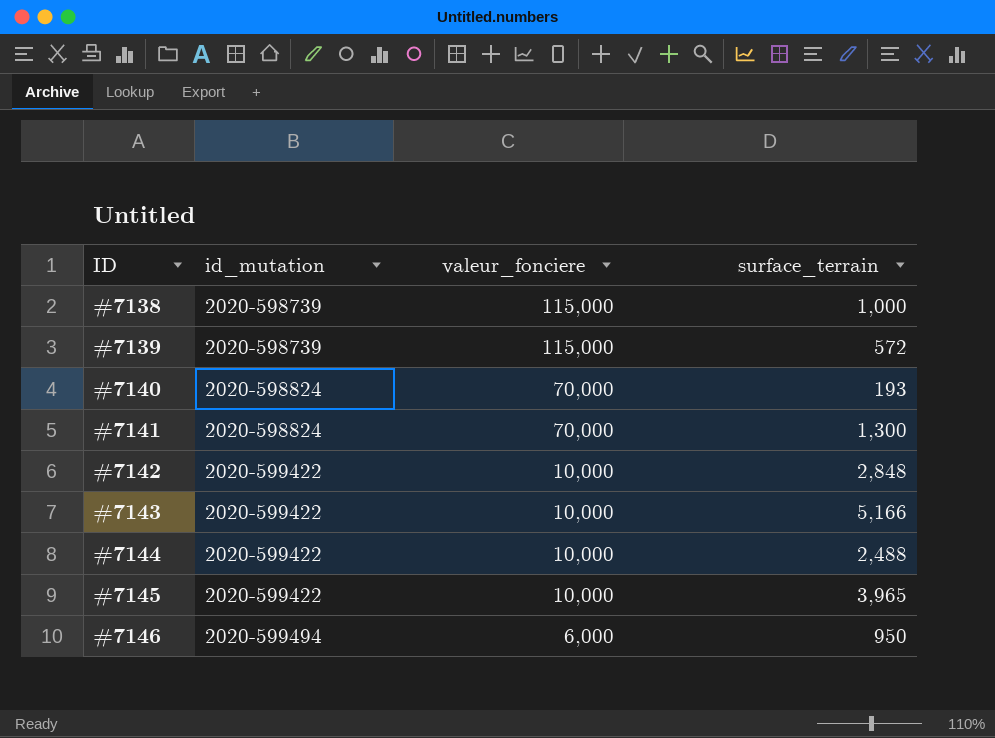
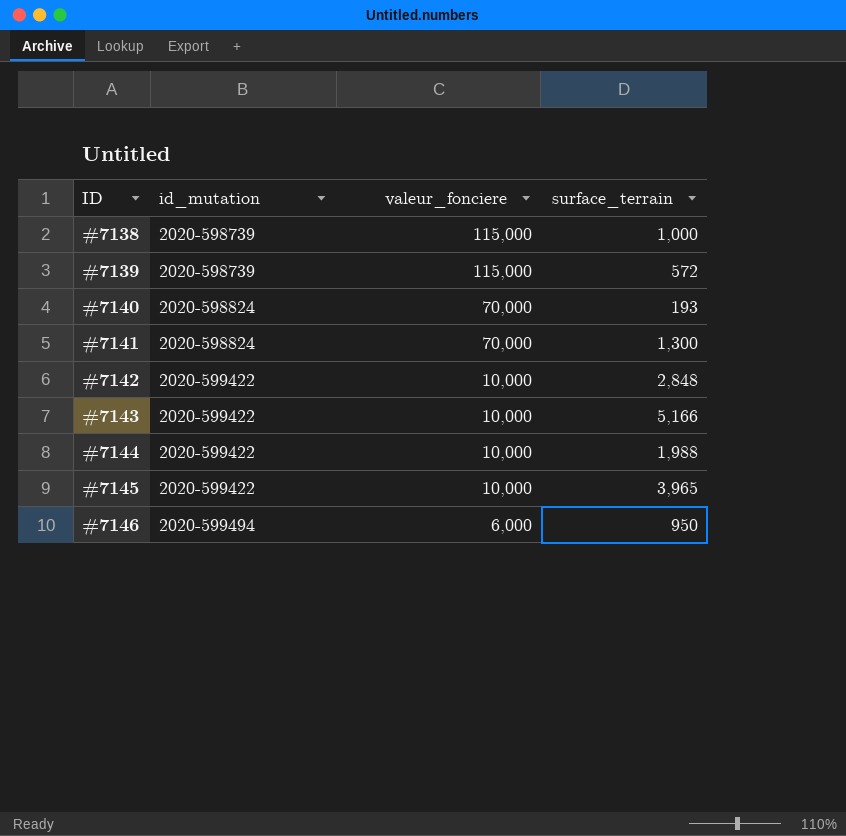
#7144 | surface_terrain: 2,488 -> 1,988

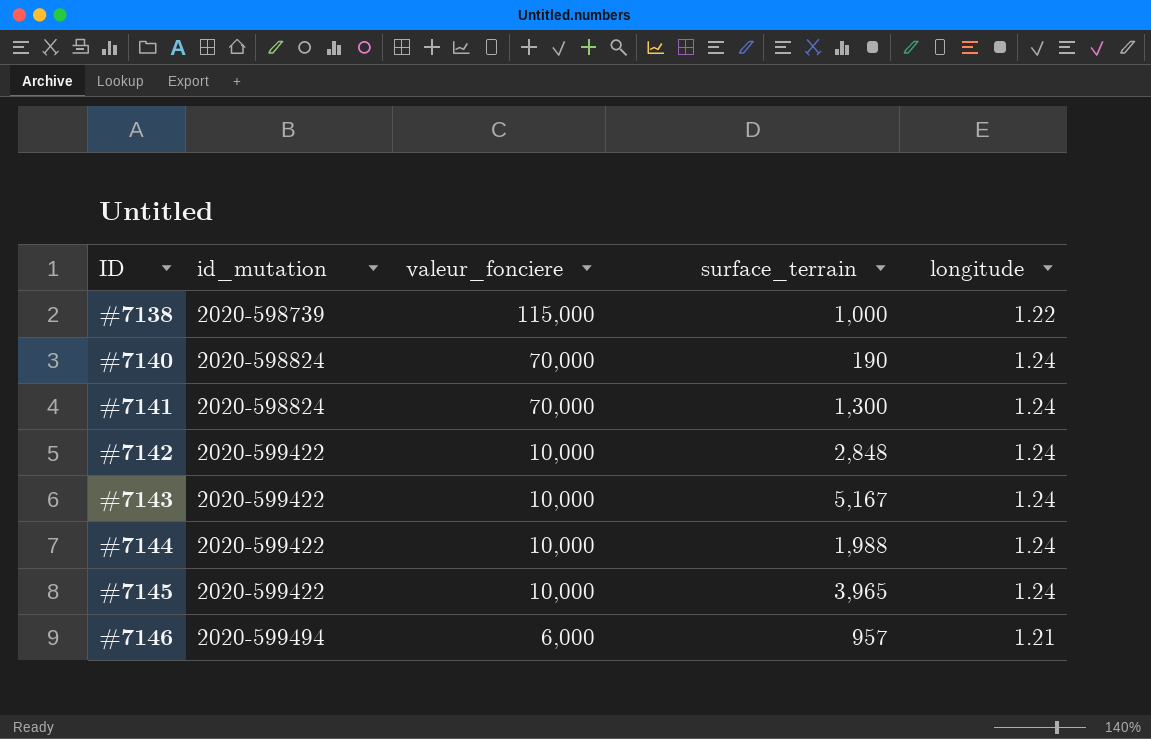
column longitude | position: none -> 5
row #7139: 2020-598739 | 115,000 | 572 -> none
#7140 | surface_terrain: 193 -> 190
#7143 | surface_terrain: 5,166 -> 5,167
#7146 | surface_terrain: 950 -> 957

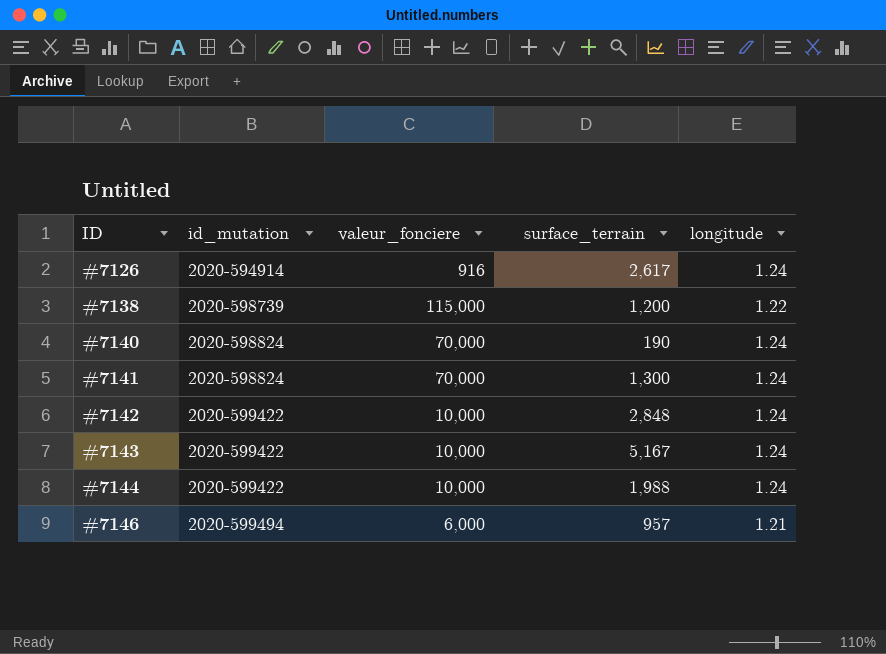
row #7145: 2020-599422 | 10,000 | 3,965 | 1.24 -> none
row #7126: none -> 2020-594914 | 916 | 2,617 | 1.24
#7138 | surface_terrain: 1,000 -> 1,200

